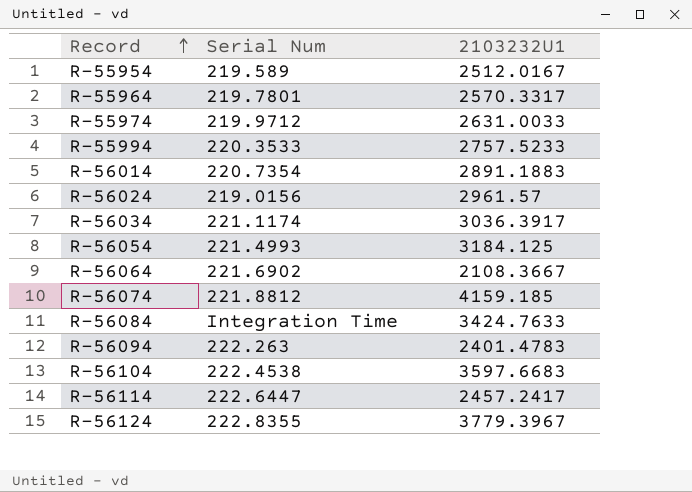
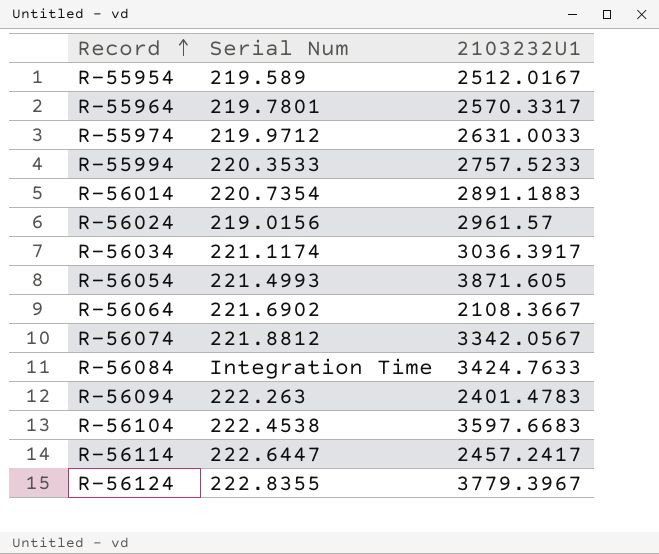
R-56054 | 2103232U1: 3184.125 -> 3871.605
R-56074 | 2103232U1: 4159.185 -> 3342.0567

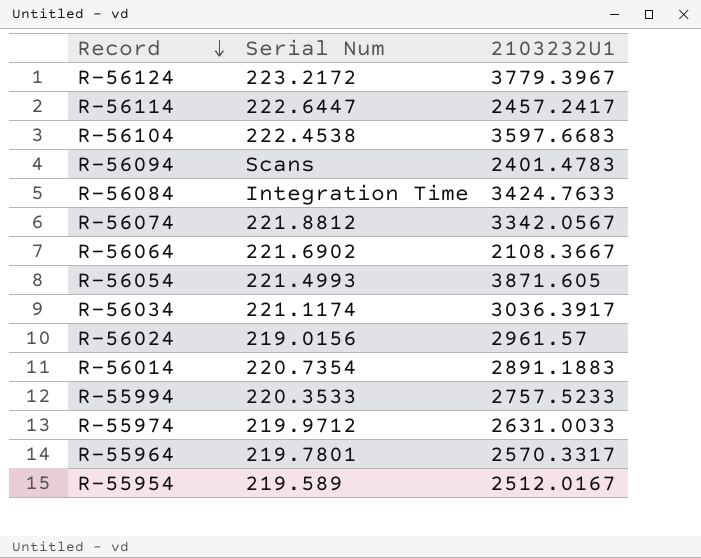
row order: Record ascending -> Record descending
R-56124 | Serial Num: 222.8355 -> 223.2172
R-56094 | Serial Num: 222.263 -> Scans

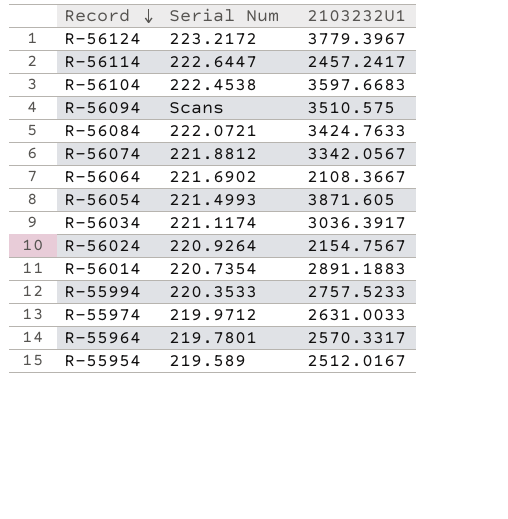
R-56094 | 2103232U1: 2401.4783 -> 3510.575
R-56084 | Serial Num: Integration Time -> 222.0721
R-56024 | Serial Num: 219.0156 -> 220.9264
R-56024 | 2103232U1: 2961.57 -> 2154.7567

